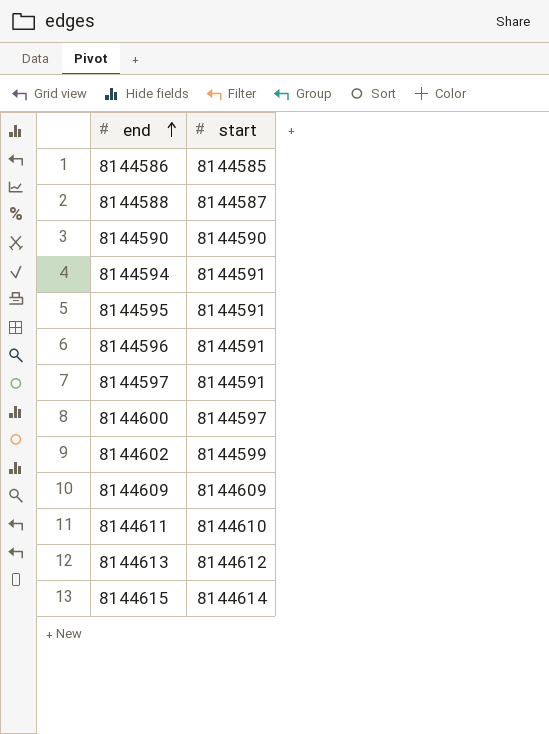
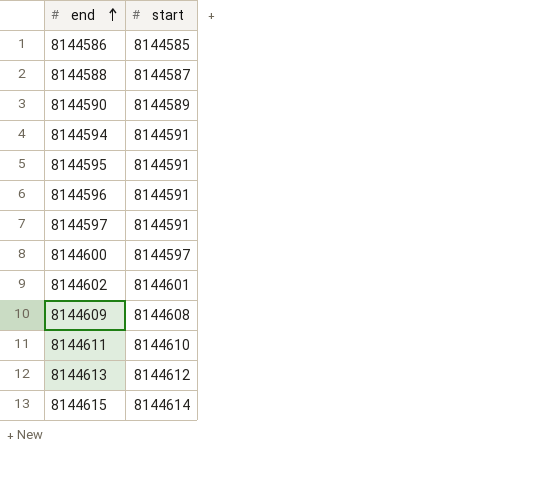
8144590 | start: 8144590 -> 8144589
8144602 | start: 8144599 -> 8144601
8144609 | start: 8144609 -> 8144608

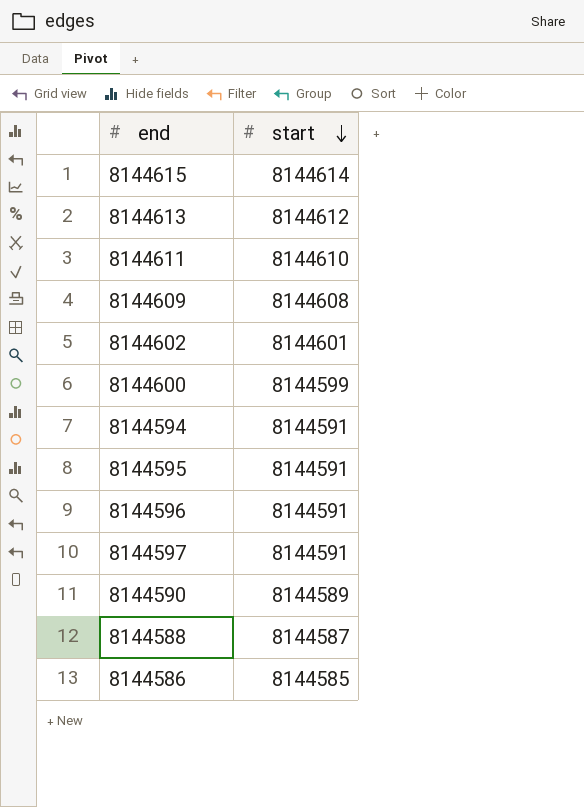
row order: end ascending -> start descending
8144600 | start: 8144597 -> 8144599

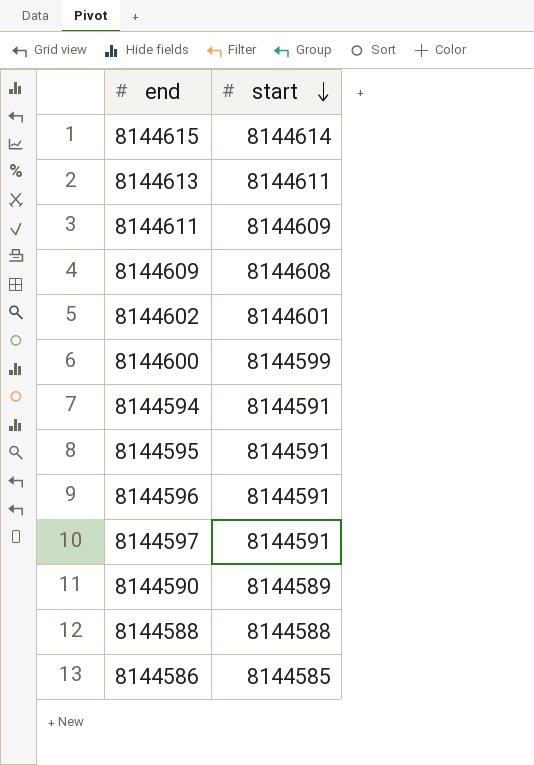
8144613 | start: 8144612 -> 8144611
8144611 | start: 8144610 -> 8144609
8144588 | start: 8144587 -> 8144588

